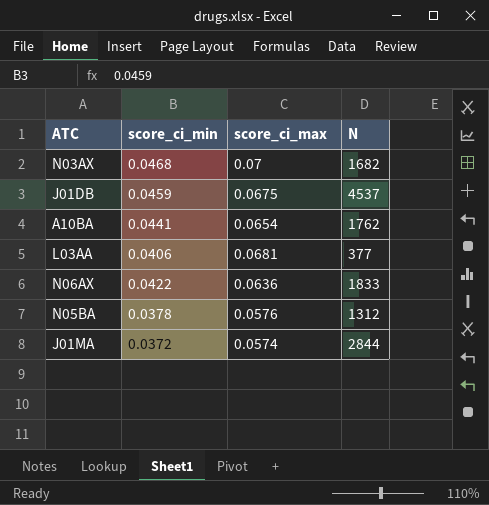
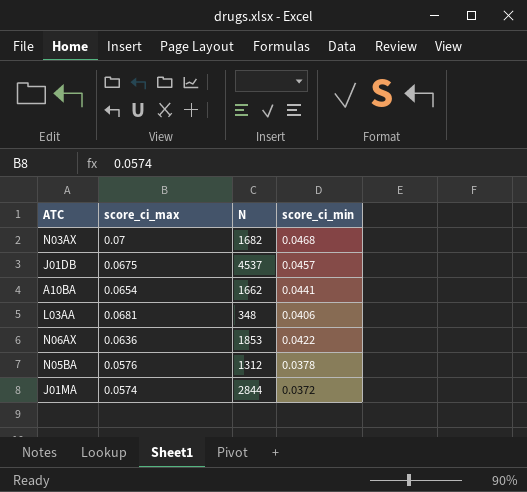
column score_ci_min | position: 2 -> 4
J01DB | score_ci_min: 0.0459 -> 0.0457
A10BA | N: 1762 -> 1662
L03AA | N: 377 -> 348
N06AX | N: 1833 -> 1853

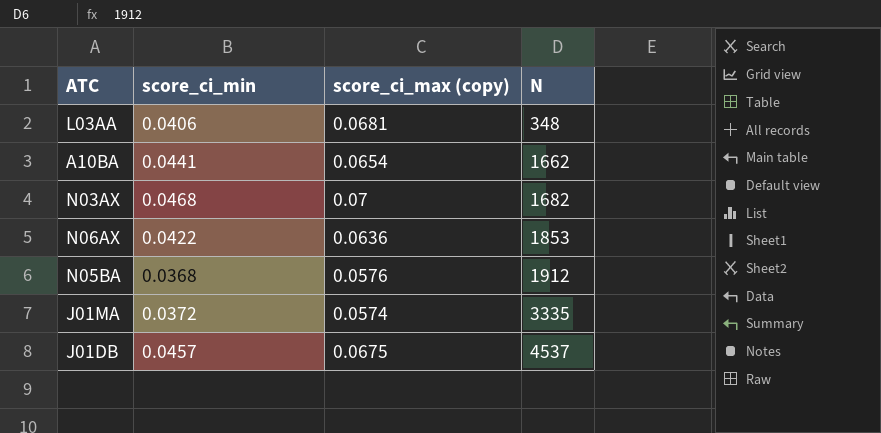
row order: none -> N ascending
column score_ci_min | position: 4 -> 2
column name: score_ci_max -> score_ci_max (copy)
N05BA | score_ci_min: 0.0378 -> 0.0368
N05BA | N: 1312 -> 1912
J01MA | N: 2844 -> 3335

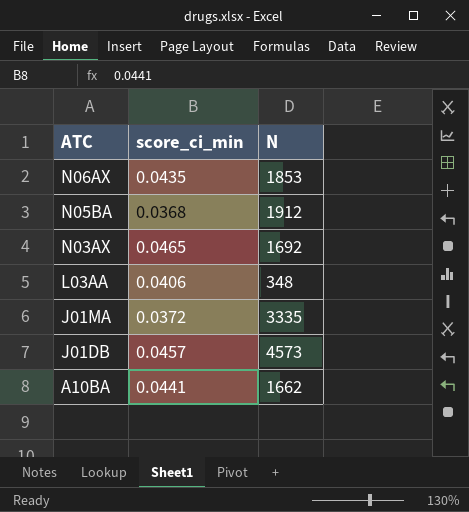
row order: N ascending -> ATC descending
column score_ci_max (copy) | position: 3 -> none
N06AX | score_ci_min: 0.0422 -> 0.0435
N03AX | score_ci_min: 0.0468 -> 0.0465
N03AX | N: 1682 -> 1692
J01DB | N: 4537 -> 4573

